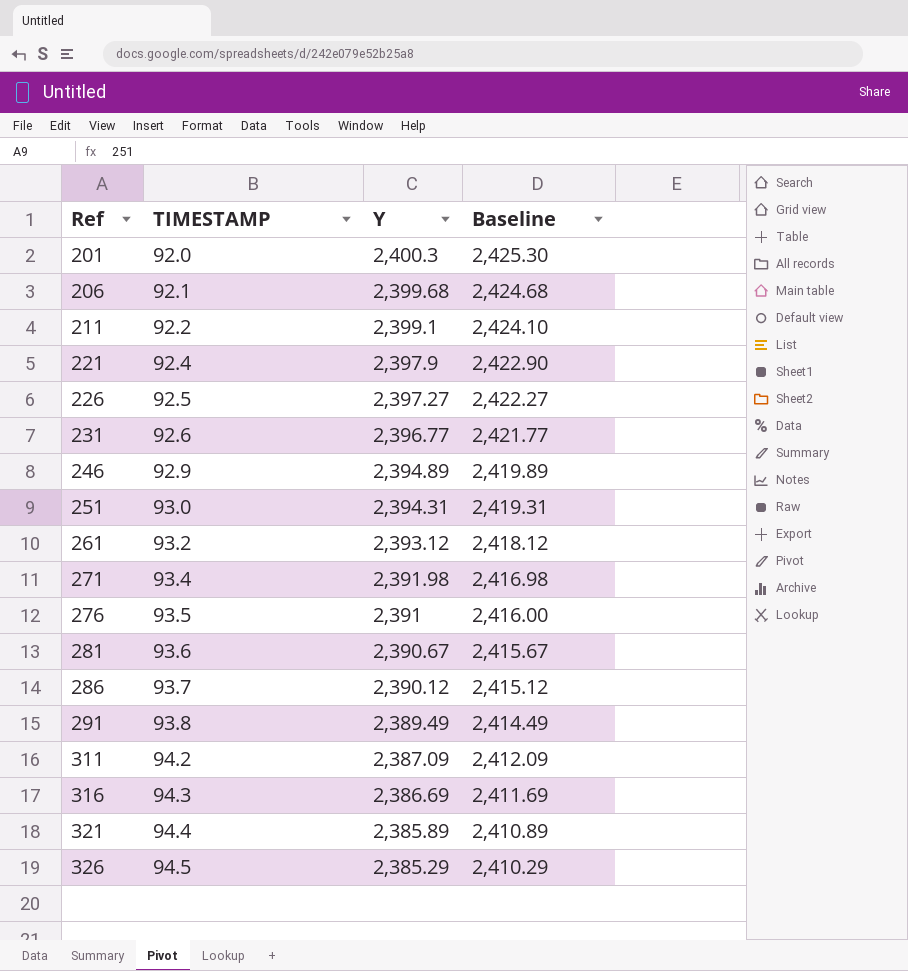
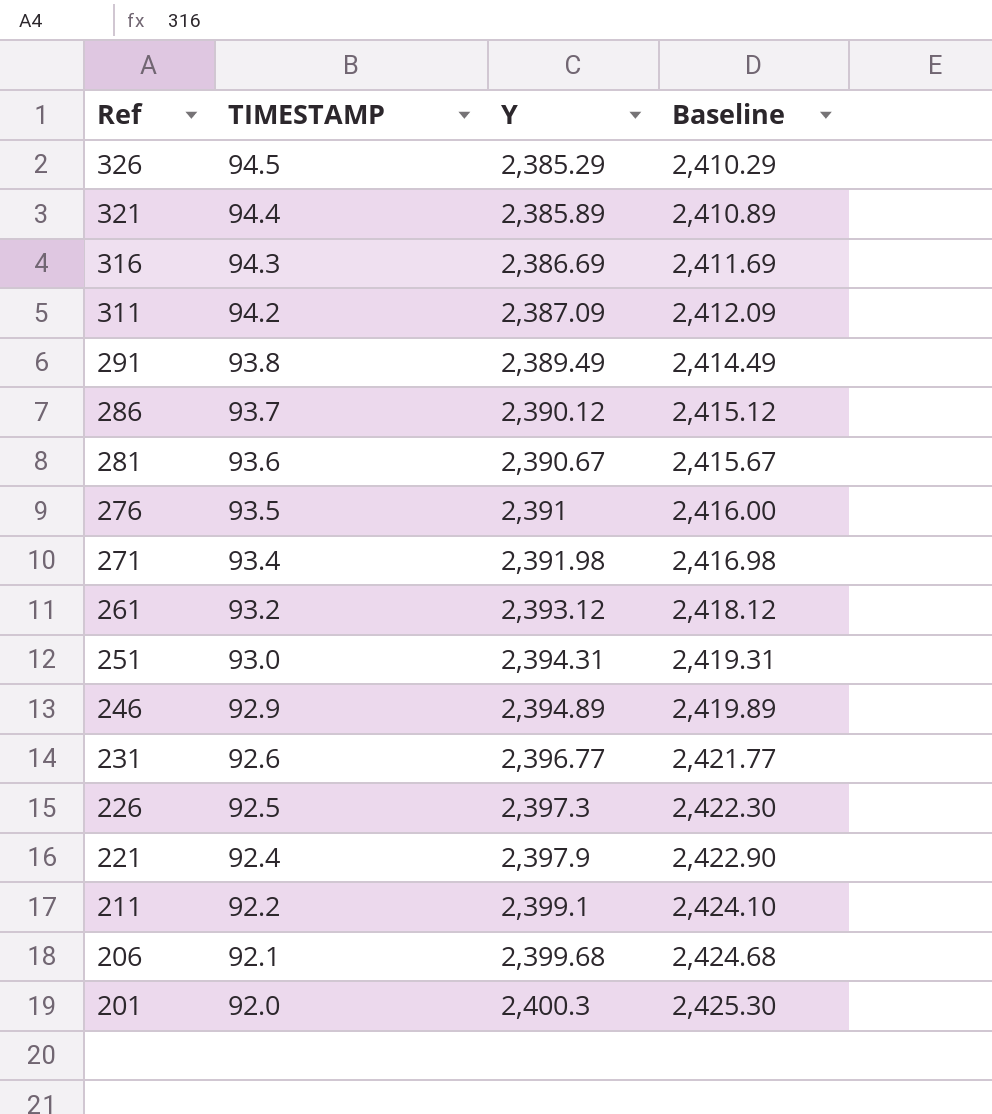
row order: Ref ascending -> Ref descending
226 | Y: 2,397.27 -> 2,397.3
226 | Baseline: 2,422.27 -> 2,422.30

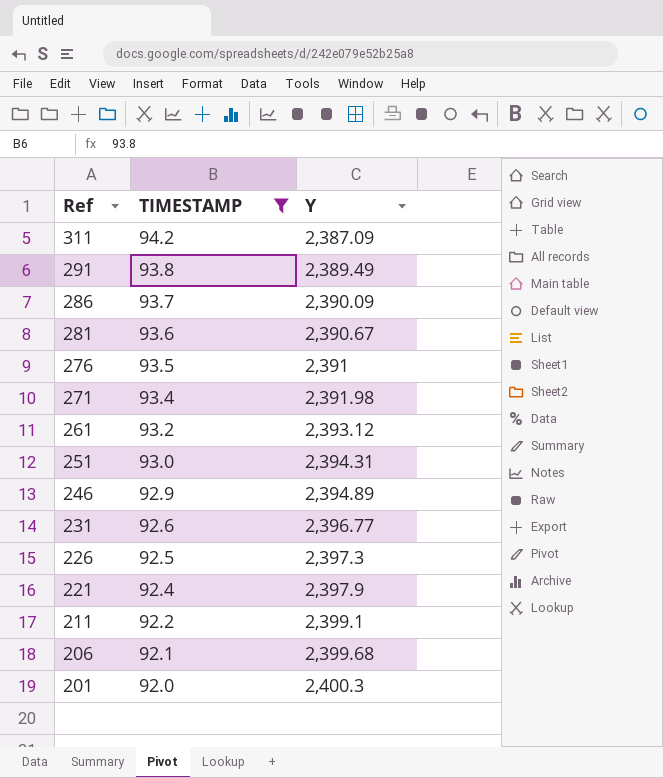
filter: none -> TIMESTAMP <= 94.2
column Baseline | formula: [Y] + 25 -> none
286 | Y: 2,390.12 -> 2,390.09

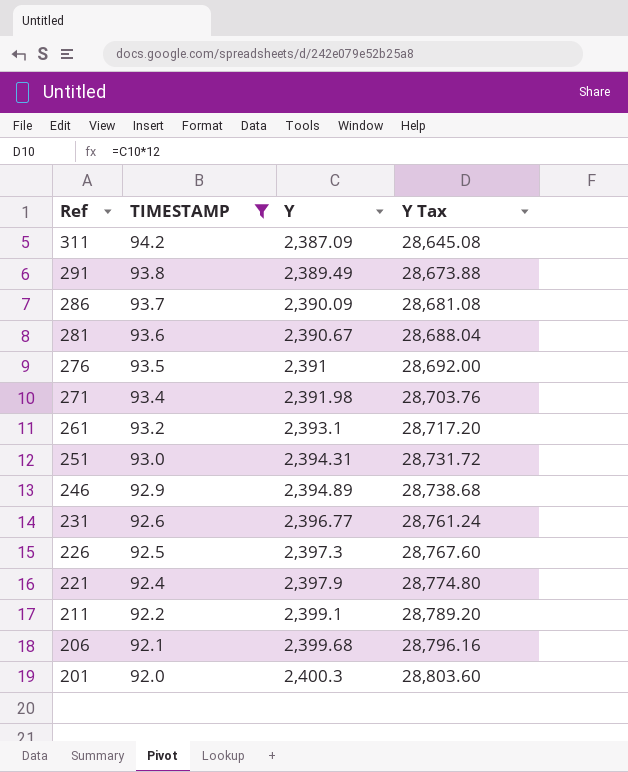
column Y Tax | formula: none -> [Y] * 12
261 | Y: 2,393.12 -> 2,393.1

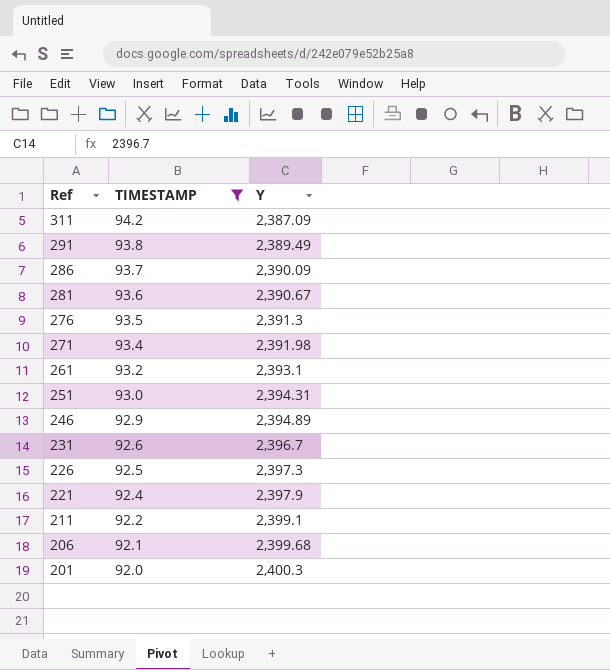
column Y Tax | formula: [Y] * 12 -> none
276 | Y: 2,391 -> 2,391.3
231 | Y: 2,396.77 -> 2,396.7

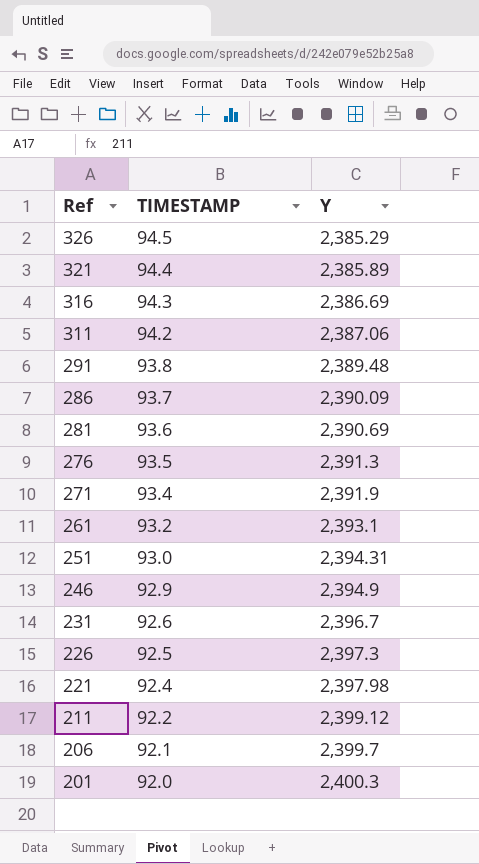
filter: TIMESTAMP <= 94.2 -> none
311 | Y: 2,387.09 -> 2,387.06
291 | Y: 2,389.49 -> 2,389.48
281 | Y: 2,390.67 -> 2,390.69
271 | Y: 2,391.98 -> 2,391.9
246 | Y: 2,394.89 -> 2,394.9
221 | Y: 2,397.9 -> 2,397.98
211 | Y: 2,399.1 -> 2,399.12
206 | Y: 2,399.68 -> 2,399.7

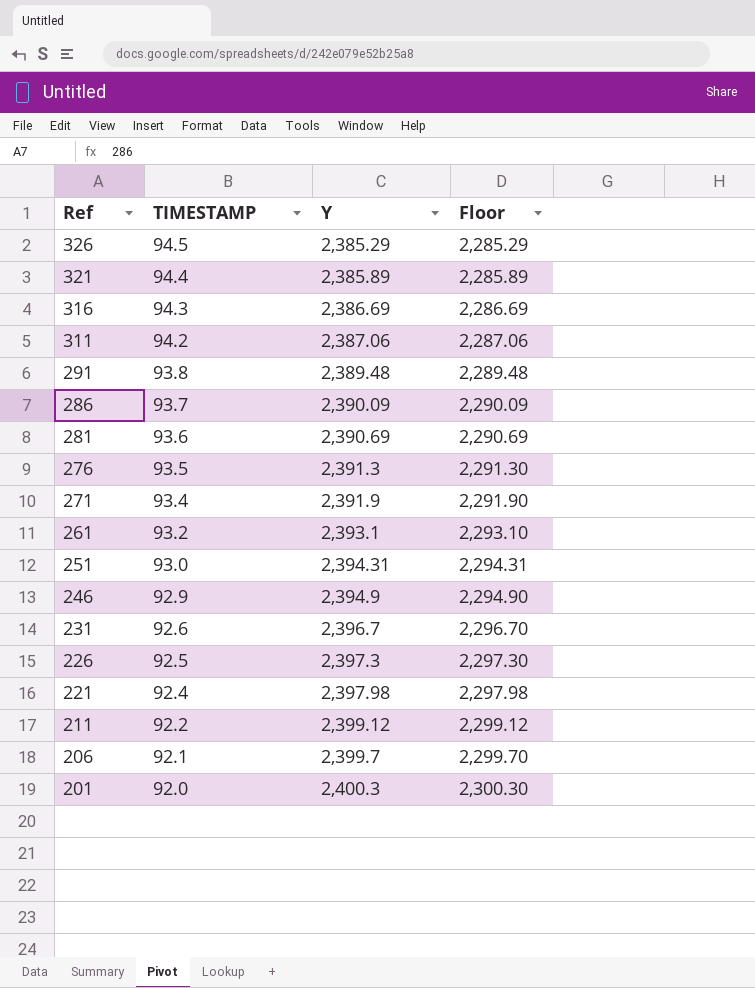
column Floor | formula: none -> [Y] - 100

